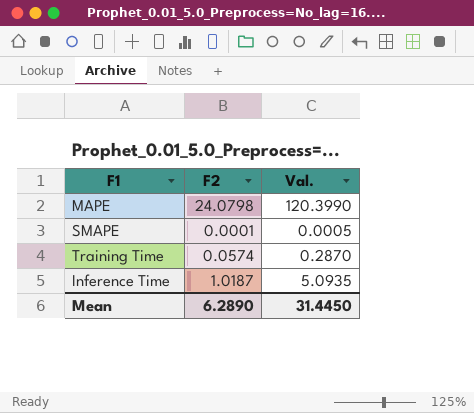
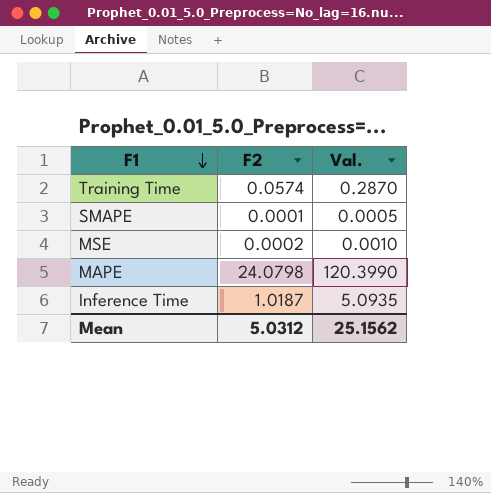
row order: none -> F1 descending
row MSE: none -> 0.0002 | 0.0010
Mean | F2: 6.2890 -> 5.0312
Mean | Val.: 31.4450 -> 25.1562

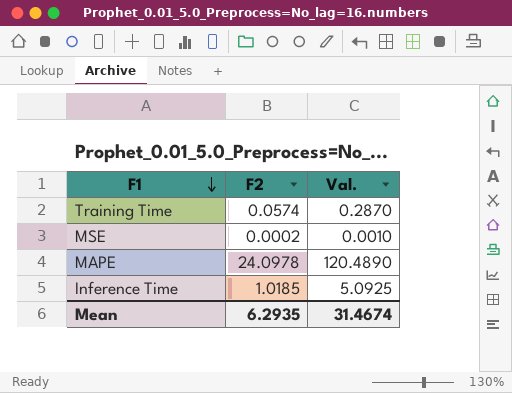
row SMAPE: 0.0001 | 0.0005 -> none
MAPE | F2: 24.0798 -> 24.0978
MAPE | Val.: 120.3990 -> 120.4890
Inference Time | F2: 1.0187 -> 1.0185
Inference Time | Val.: 5.0935 -> 5.0925
Mean | F2: 5.0312 -> 6.2935
Mean | Val.: 25.1562 -> 31.4674

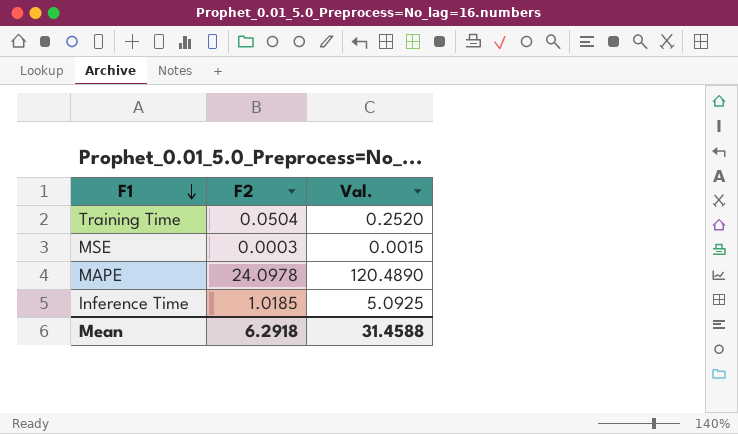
Training Time | F2: 0.0574 -> 0.0504
Training Time | Val.: 0.2870 -> 0.2520
MSE | F2: 0.0002 -> 0.0003
MSE | Val.: 0.0010 -> 0.0015
Mean | F2: 6.2935 -> 6.2918
Mean | Val.: 31.4674 -> 31.4588

